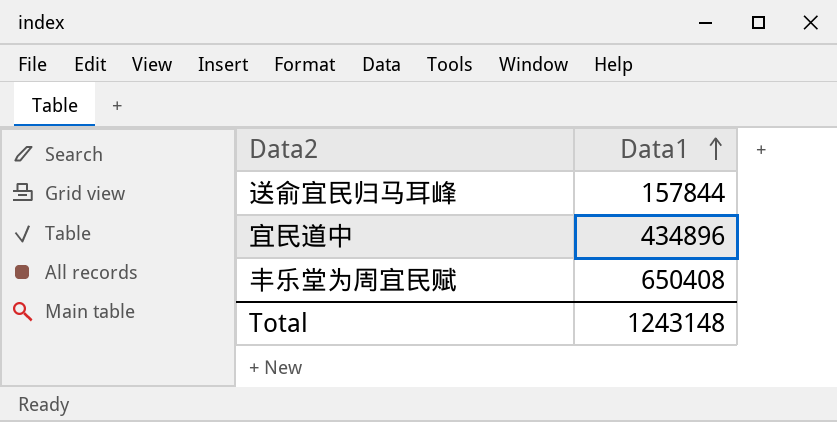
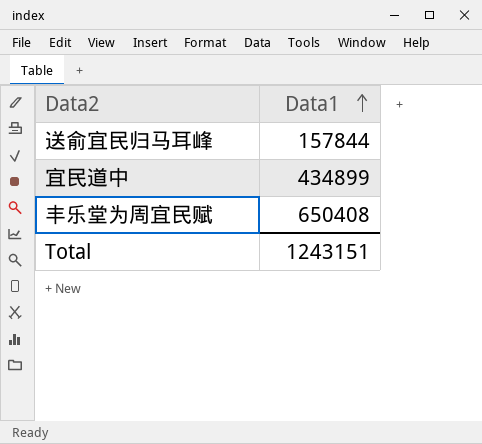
宜民道中 | Data1: 434896 -> 434899
Total | Data1: 1243148 -> 1243151

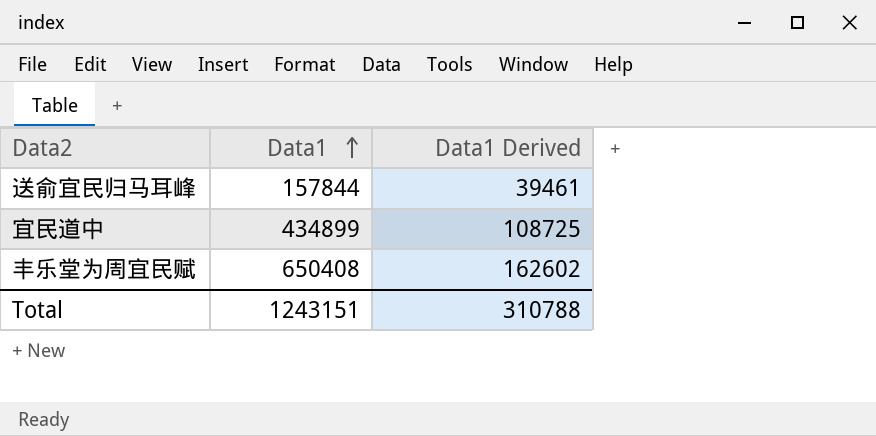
column Data1 Derived | formula: none -> [Data1] * 0.25

